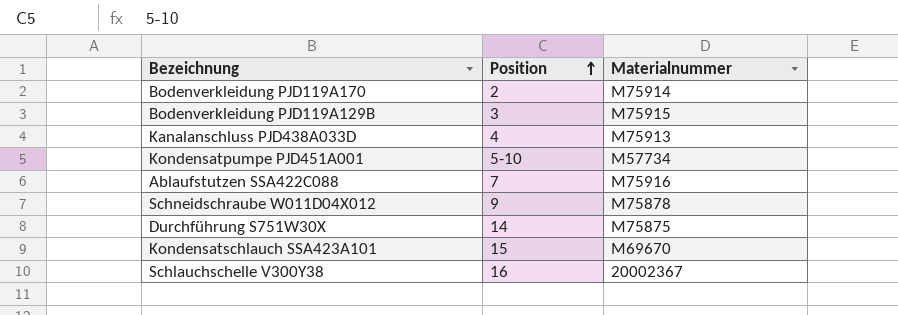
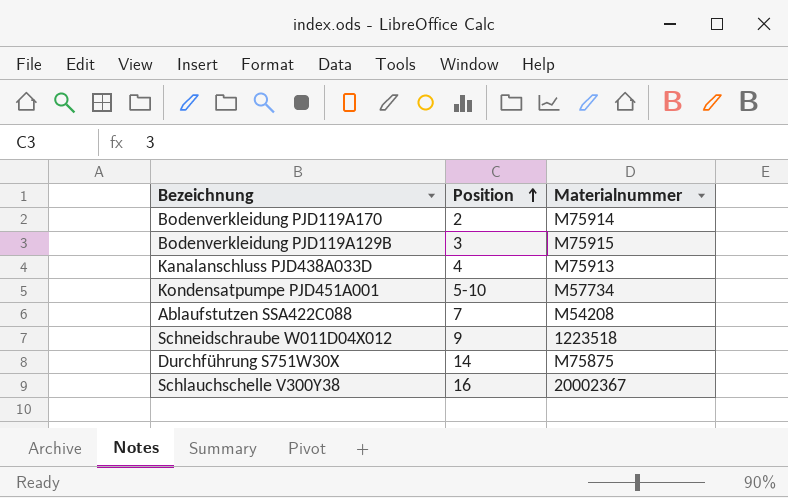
row Kondensatschlauch SSA423A101: 15 | M69670 -> none
Ablaufstutzen SSA422C088 | Materialnummer: M75916 -> M54208
Schneidschraube W011D04X012 | Materialnummer: M75878 -> 1223518

